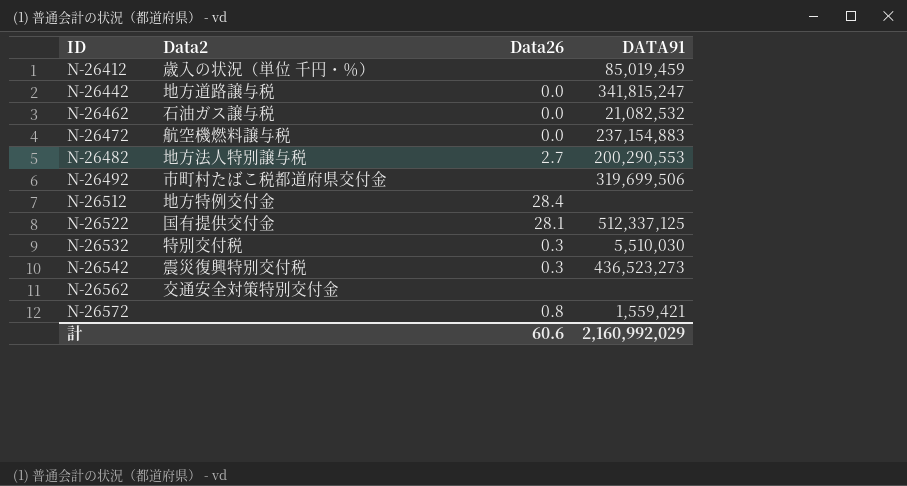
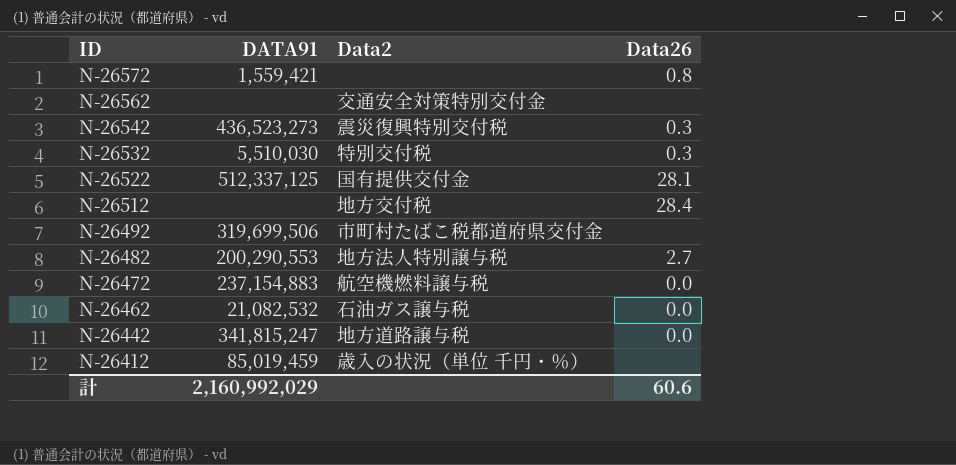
row order: ID ascending -> ID descending
column DATA91 | position: 4 -> 2
N-26512 | Data2: 地方特例交付金 -> 地方交付税

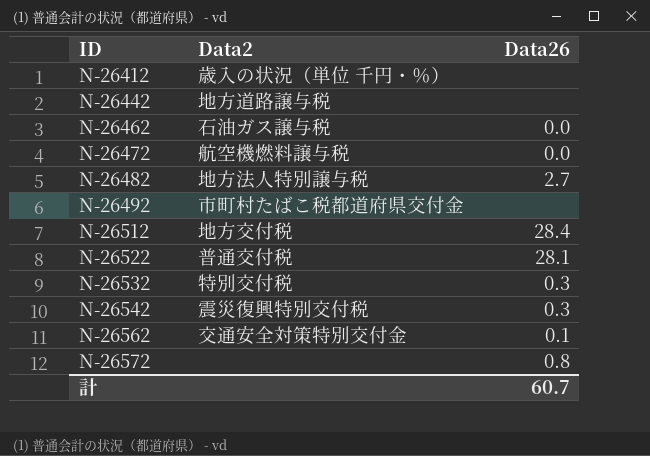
row order: ID descending -> ID ascending
column DATA91 | position: 2 -> none
N-26442 | Data26: 0.0 -> none
N-26522 | Data2: 国有提供交付金 -> 普通交付税
N-26562 | Data26: none -> 0.1
計 | Data26: 60.6 -> 60.7

